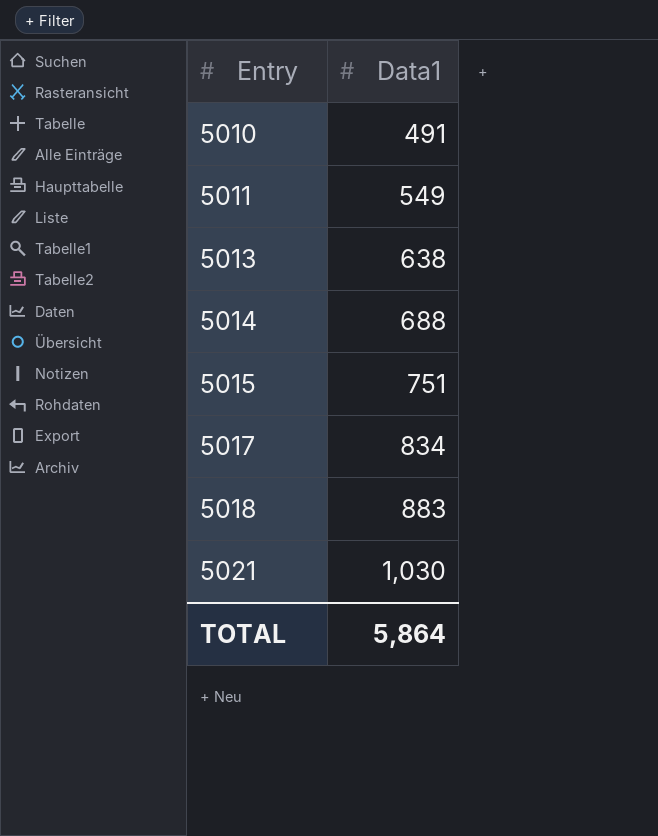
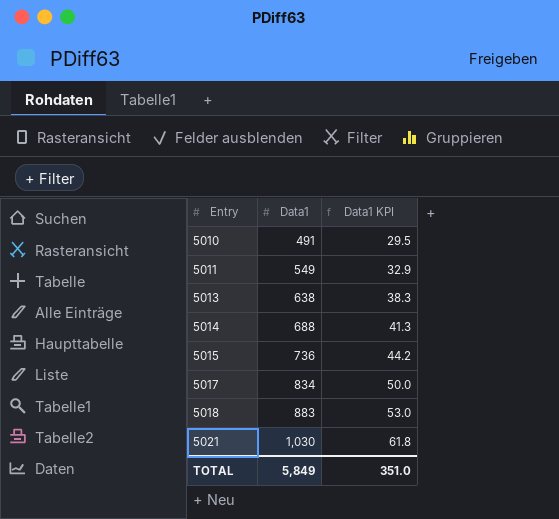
column Data1 KPI | formula: none -> [Data1] * 0.06
5015 | Data1: 751 -> 736
TOTAL | Data1: 5,864 -> 5,849

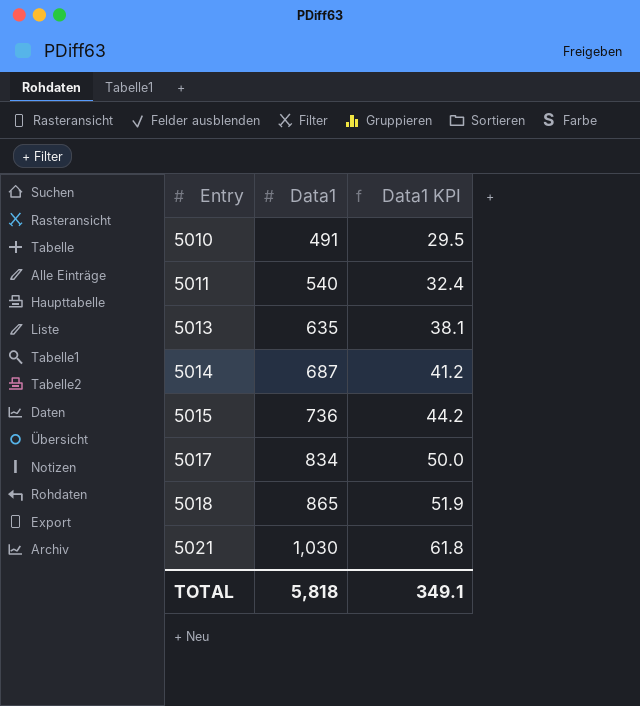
5011 | Data1: 549 -> 540
5011 | Data1 KPI: 32.9 -> 32.4
5013 | Data1: 638 -> 635
5013 | Data1 KPI: 38.3 -> 38.1
5014 | Data1: 688 -> 687
5014 | Data1 KPI: 41.3 -> 41.2
5018 | Data1: 883 -> 865
5018 | Data1 KPI: 53.0 -> 51.9
TOTAL | Data1: 5,849 -> 5,818
TOTAL | Data1 KPI: 351.0 -> 349.1

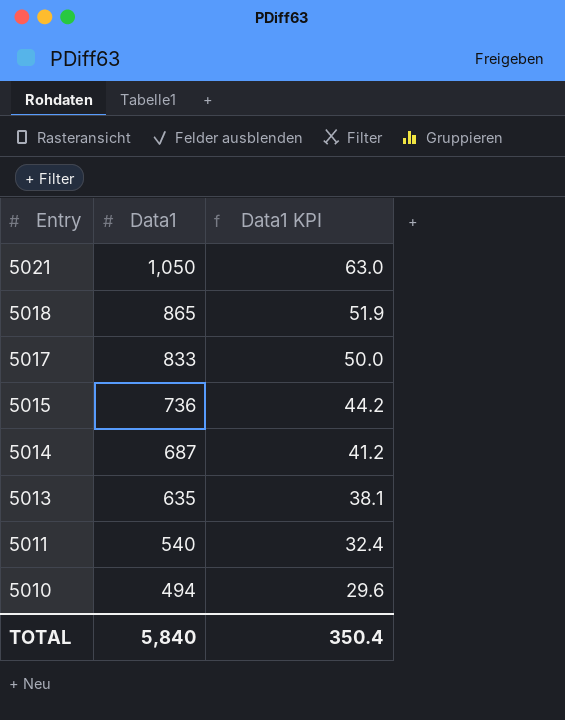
row order: Entry ascending -> Entry descending
5021 | Data1: 1,030 -> 1,050
5021 | Data1 KPI: 61.8 -> 63.0
5017 | Data1: 834 -> 833
5010 | Data1: 491 -> 494
5010 | Data1 KPI: 29.5 -> 29.6
TOTAL | Data1: 5,818 -> 5,840
TOTAL | Data1 KPI: 349.1 -> 350.4

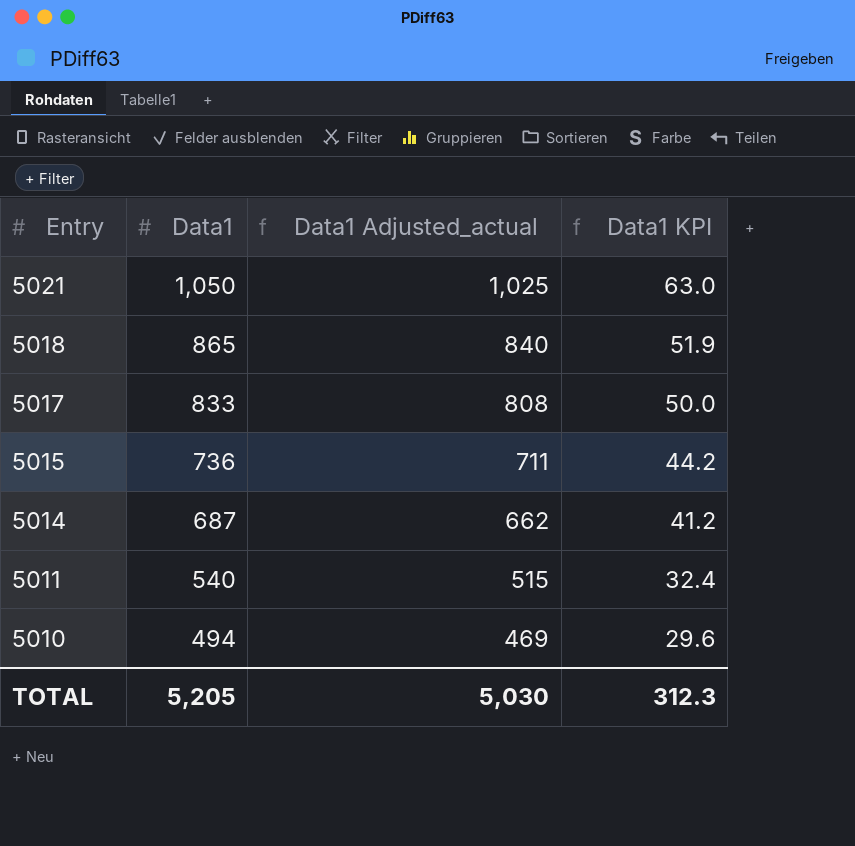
column Data1 Adjusted_actual | formula: none -> [Data1] - 25
row 5013: 635 | 38.1 -> none
TOTAL | Data1: 5,840 -> 5,205
TOTAL | Data1 KPI: 350.4 -> 312.3

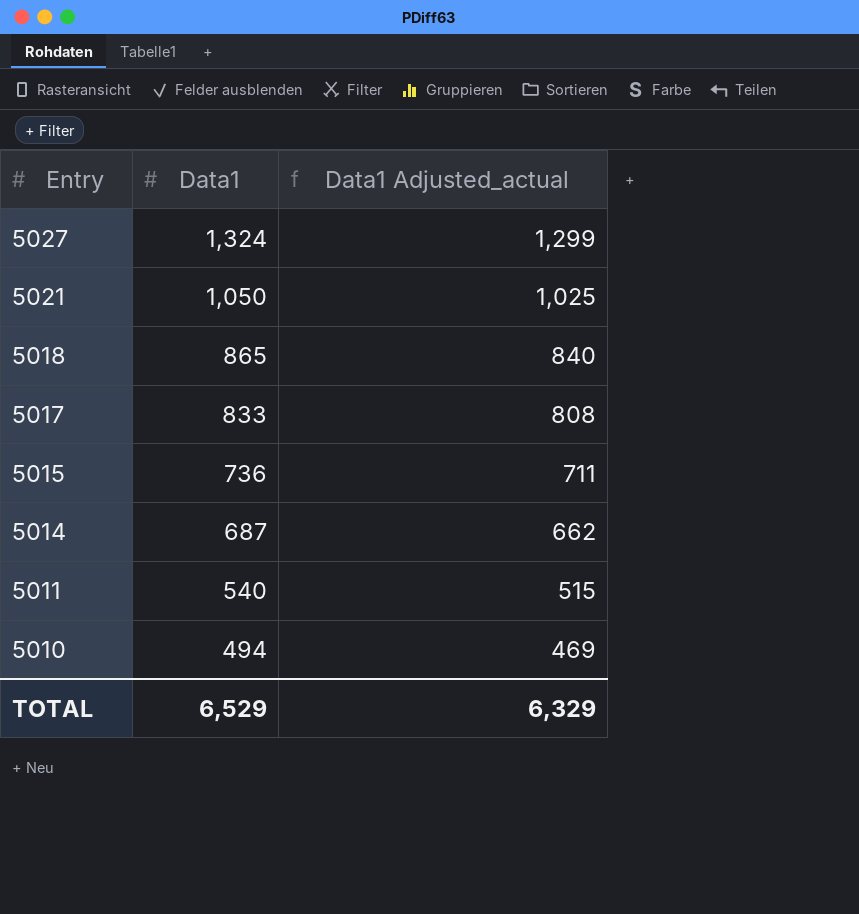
column Data1 KPI | formula: [Data1] * 0.06 -> none
row 5027: none -> 1,324 | 1,299
TOTAL | Data1: 5,205 -> 6,529
TOTAL | Data1 Adjusted_actual: 5,030 -> 6,329

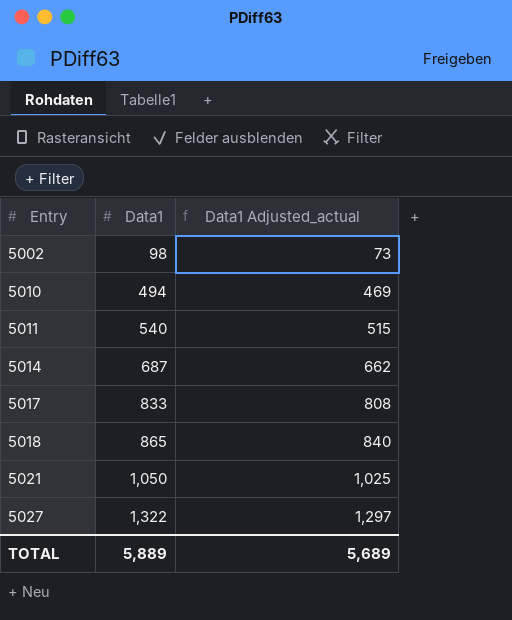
row order: Entry descending -> Entry ascending
row 5015: 736 | 711 -> none
row 5002: none -> 98 | 73
5027 | Data1: 1,324 -> 1,322
5027 | Data1 Adjusted_actual: 1,299 -> 1,297
TOTAL | Data1: 6,529 -> 5,889
TOTAL | Data1 Adjusted_actual: 6,329 -> 5,689

